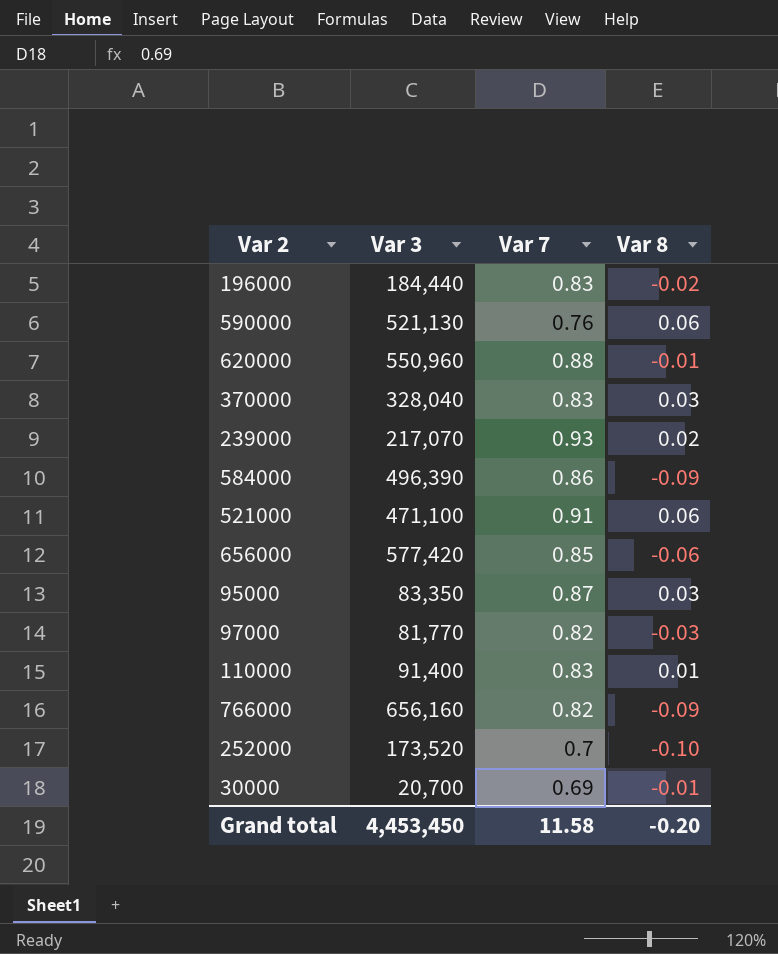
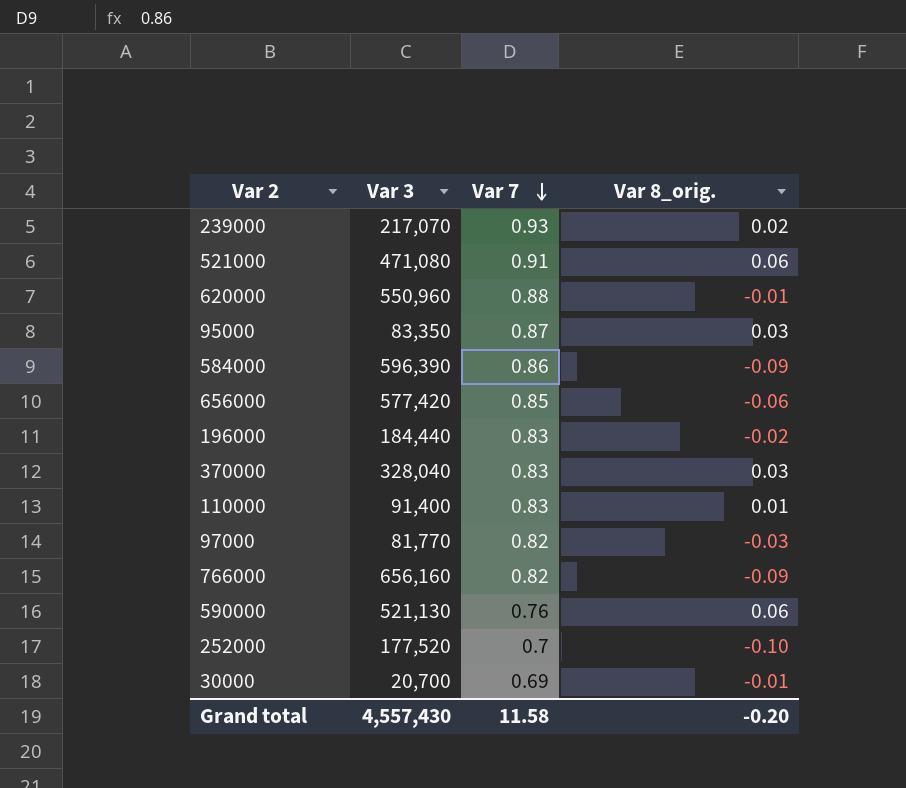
row order: none -> Var 7 descending
column name: Var 8 -> Var 8_orig.
521000 | Var 3: 471,100 -> 471,080
584000 | Var 3: 496,390 -> 596,390
252000 | Var 3: 173,520 -> 177,520
Grand total | Var 3: 4,453,450 -> 4,557,430

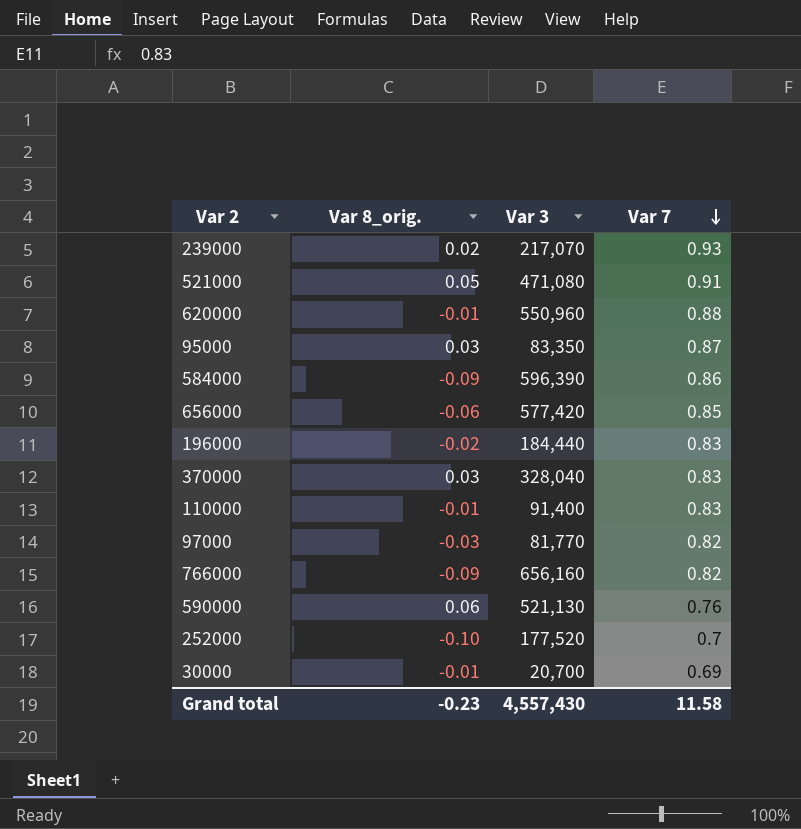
column Var 8_orig. | position: 4 -> 2
521000 | Var 8_orig.: 0.06 -> 0.05
110000 | Var 8_orig.: 0.01 -> -0.01
Grand total | Var 8_orig.: -0.20 -> -0.23

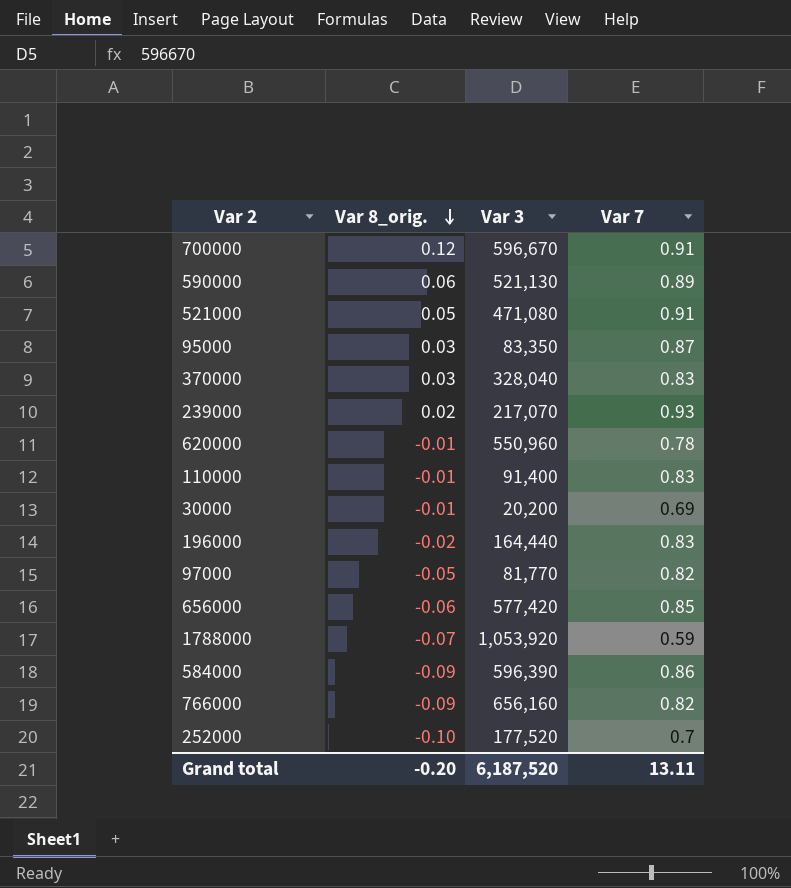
row order: Var 7 descending -> Var 8_orig. descending
row 700000: none -> 0.12 | 596,670 | 0.91
590000 | Var 7: 0.76 -> 0.89
620000 | Var 7: 0.88 -> 0.78
30000 | Var 3: 20,700 -> 20,200
196000 | Var 3: 184,440 -> 164,440
97000 | Var 8_orig.: -0.03 -> -0.05
row 1788000: none -> -0.07 | 1,053,920 | 0.59
Grand total | Var 8_orig.: -0.23 -> -0.20
Grand total | Var 3: 4,557,430 -> 6,187,520
Grand total | Var 7: 11.58 -> 13.11

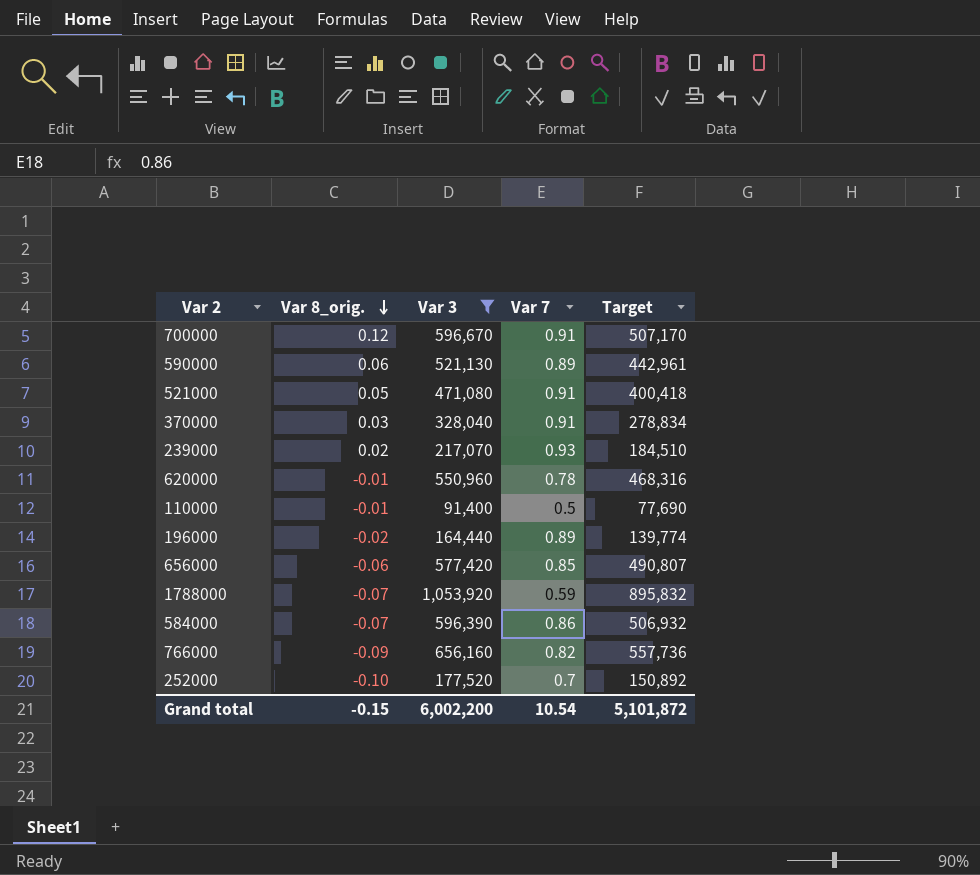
filter: none -> Var 3 >= 91,400
column Target | formula: none -> [Var 3] * 0.85
370000 | Var 7: 0.83 -> 0.91
110000 | Var 7: 0.83 -> 0.5
196000 | Var 7: 0.83 -> 0.89
584000 | Var 8_orig.: -0.09 -> -0.07
Grand total | Var 8_orig.: -0.20 -> -0.15
Grand total | Var 3: 6,187,520 -> 6,002,200
Grand total | Var 7: 13.11 -> 10.54

